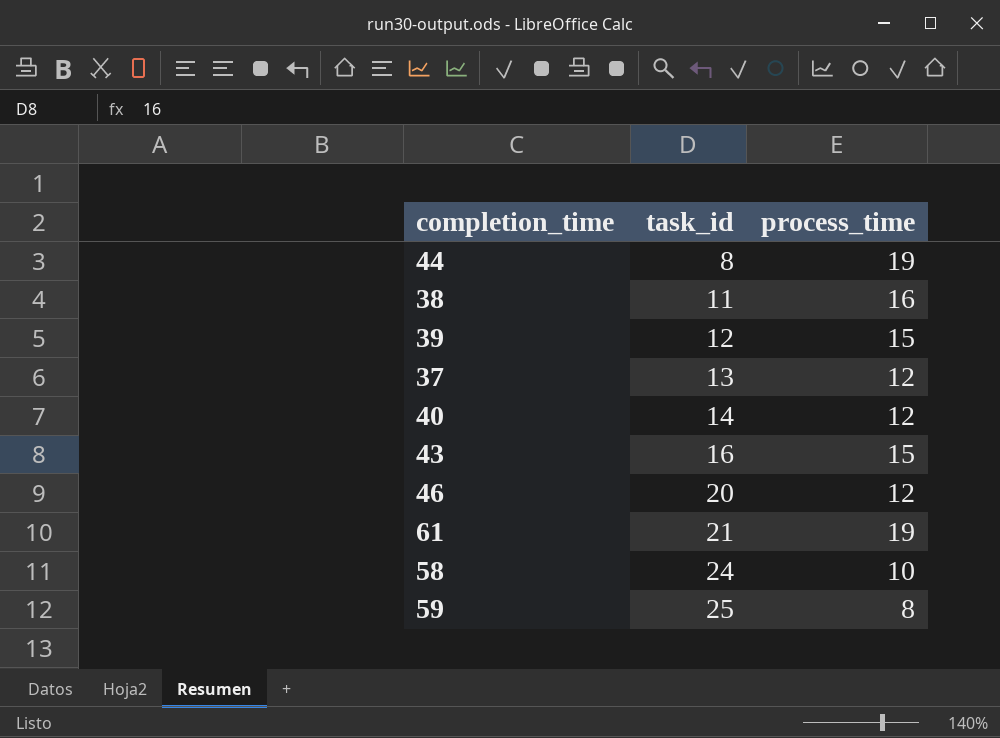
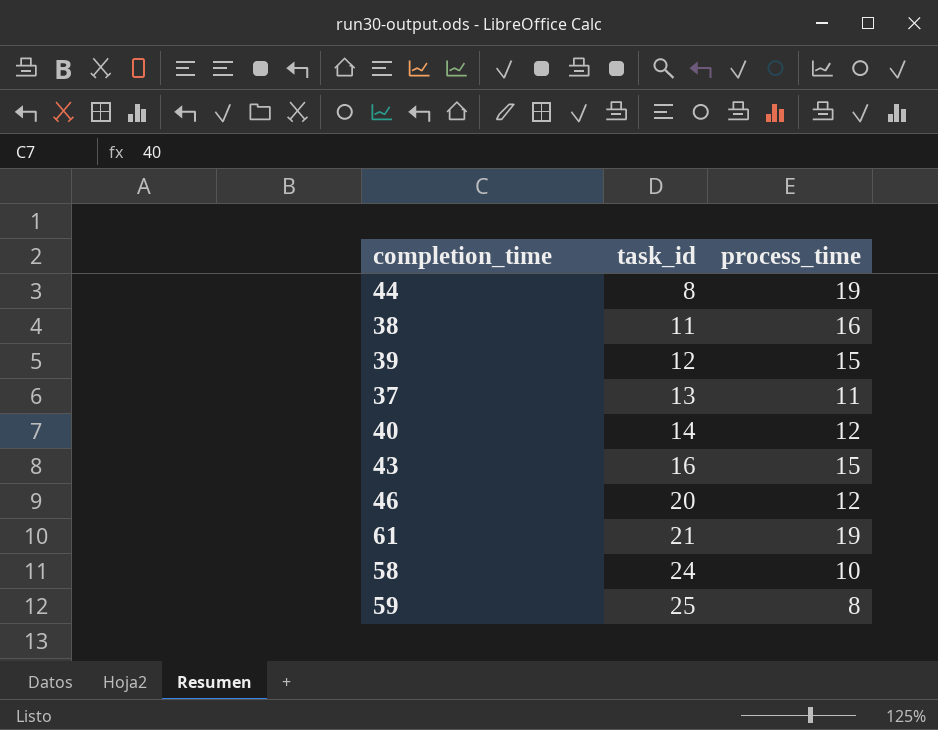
37 | process_time: 12 -> 11

